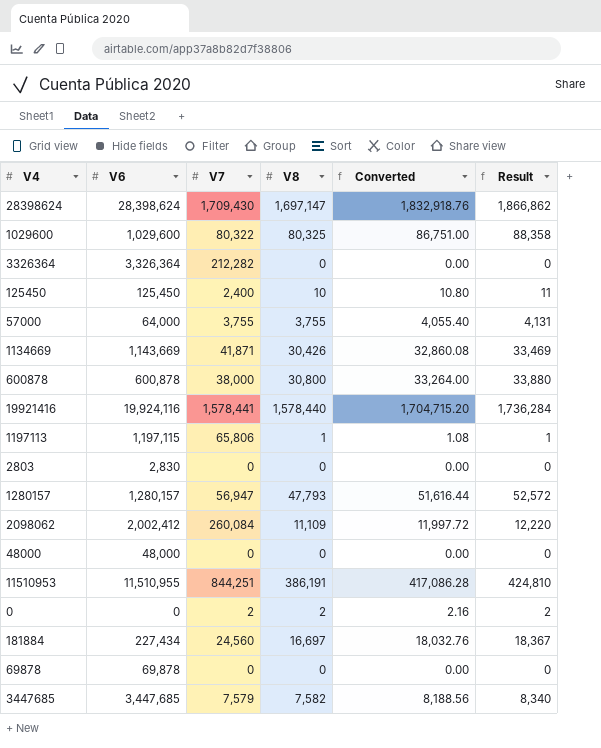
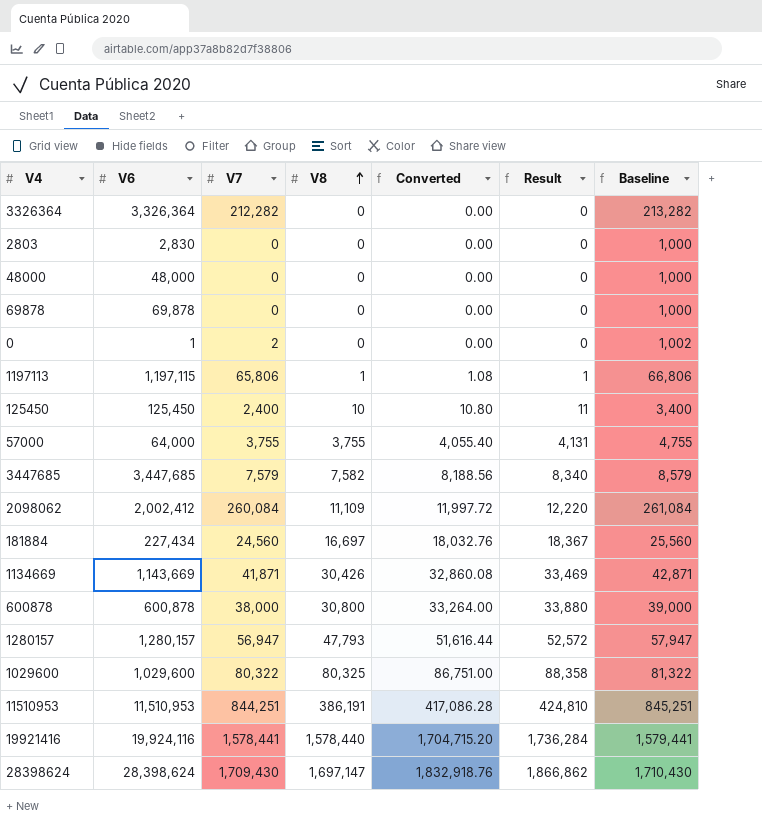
row order: none -> V8 ascending
column Baseline | formula: none -> [V7] + 1000
0 | V6: 0 -> 1
0 | V8: 2 -> 0
0 | Converted: 2.16 -> 0.00
0 | Result: 2 -> 0
11510953 | V6: 11,510,955 -> 11,510,953

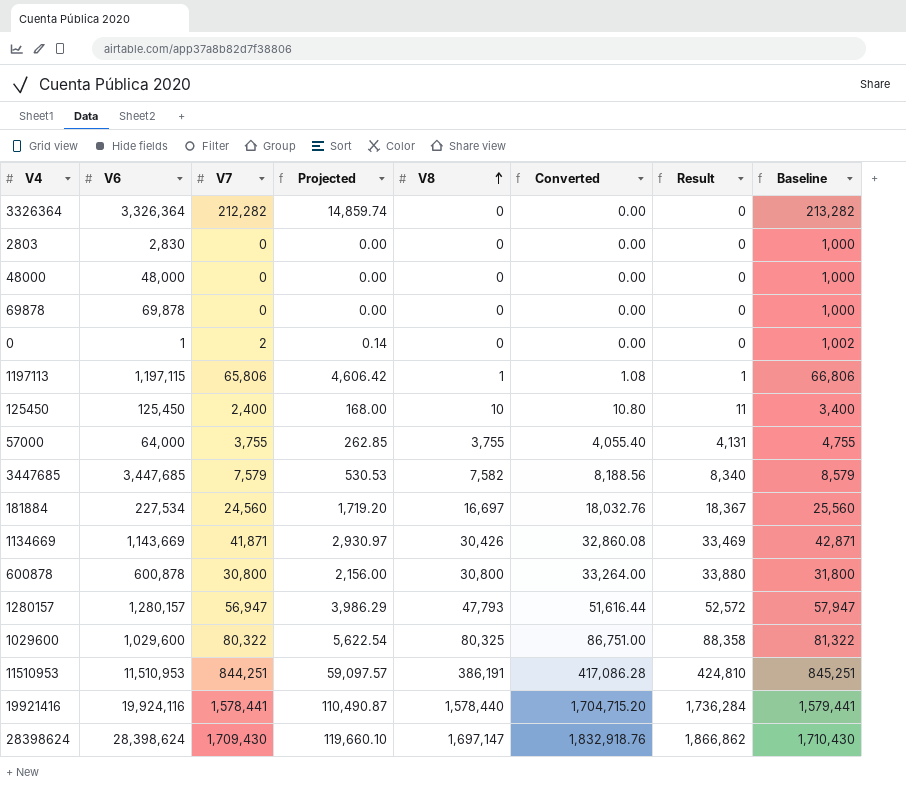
column Projected | formula: none -> [V7] * 0.07
row 2098062: 2,002,412 | 260,084 | 11,109 | 11,997.72 | 12,220 | 261,084 -> none
181884 | V6: 227,434 -> 227,534
600878 | V7: 38,000 -> 30,800
600878 | Baseline: 39,000 -> 31,800

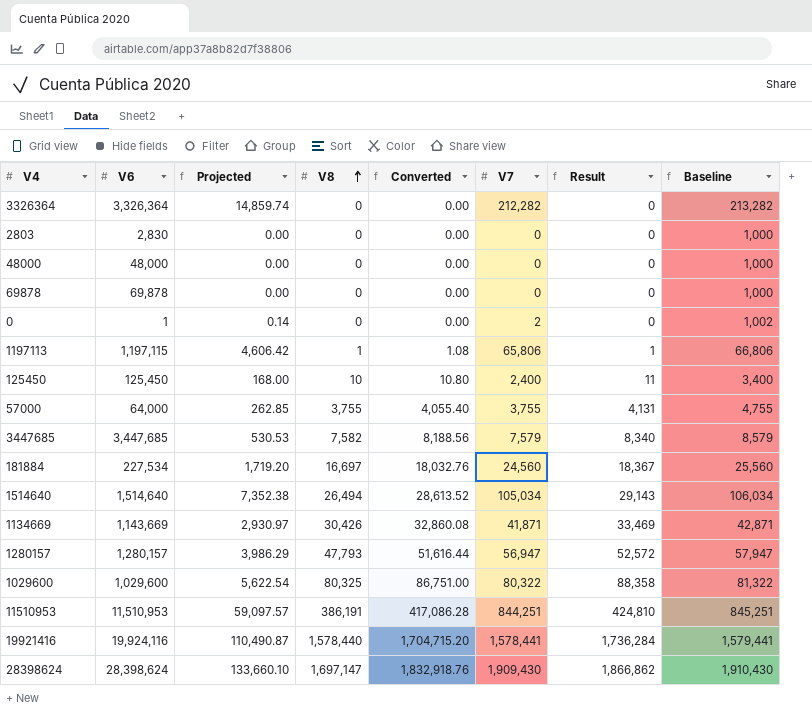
column V7 | position: 3 -> 6
row 600878: 600,878 | 30,800 | 2,156.00 | 30,800 | 33,264.00 | 33,880 | 31,800 -> none
row 1514640: none -> 1,514,640 | 7,352.38 | 26,494 | 28,613.52 | 105,034 | 29,143 | 106,034
28398624 | Projected: 119,660.10 -> 133,660.10
28398624 | V7: 1,709,430 -> 1,909,430
28398624 | Baseline: 1,710,430 -> 1,910,430

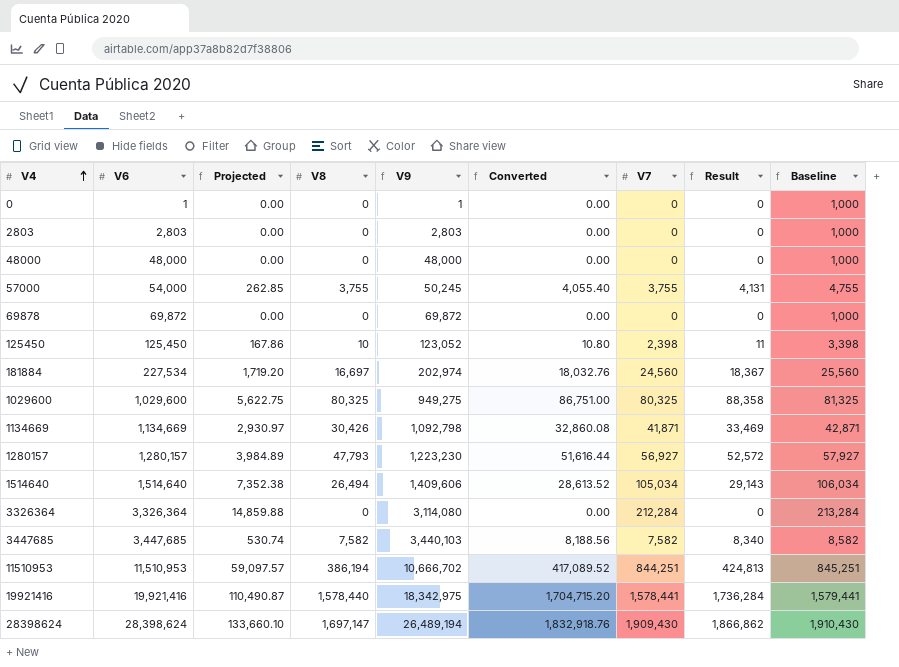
row order: V8 ascending -> V4 ascending
column V9 | formula: none -> [V6] - [V7]
row 1197113: 1,197,115 | 4,606.42 | 1 | 1.08 | 65,806 | 1 | 66,806 -> none
0 | Projected: 0.14 -> 0.00
0 | V7: 2 -> 0
0 | Baseline: 1,002 -> 1,000
2803 | V6: 2,830 -> 2,803
57000 | V6: 64,000 -> 54,000
69878 | V6: 69,878 -> 69,872
125450 | Projected: 168.00 -> 167.86
125450 | V7: 2,400 -> 2,398
125450 | Baseline: 3,400 -> 3,398
1029600 | Projected: 5,622.54 -> 5,622.75
1029600 | V7: 80,322 -> 80,325
1029600 | Baseline: 81,322 -> 81,325
1134669 | V6: 1,143,669 -> 1,134,669
1280157 | Projected: 3,986.29 -> 3,984.89
1280157 | V7: 56,947 -> 56,927
1280157 | Baseline: 57,947 -> 57,927
3326364 | Projected: 14,859.74 -> 14,859.88
3326364 | V7: 212,282 -> 212,284
3326364 | Baseline: 213,282 -> 213,284
3447685 | Projected: 530.53 -> 530.74
3447685 | V7: 7,579 -> 7,582
3447685 | Baseline: 8,579 -> 8,582
11510953 | V8: 386,191 -> 386,194
11510953 | Converted: 417,086.28 -> 417,089.52
11510953 | Result: 424,810 -> 424,813
19921416 | V6: 19,924,116 -> 19,921,416

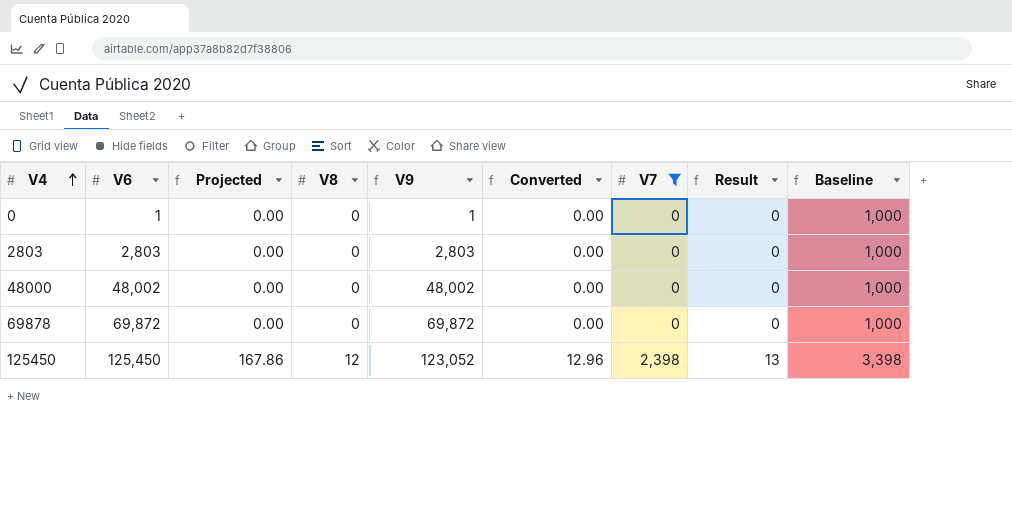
filter: none -> V7 <= 2,398
48000 | V6: 48,000 -> 48,002
48000 | V9: 48,000 -> 48,002
125450 | V8: 10 -> 12
125450 | Converted: 10.80 -> 12.96
125450 | Result: 11 -> 13

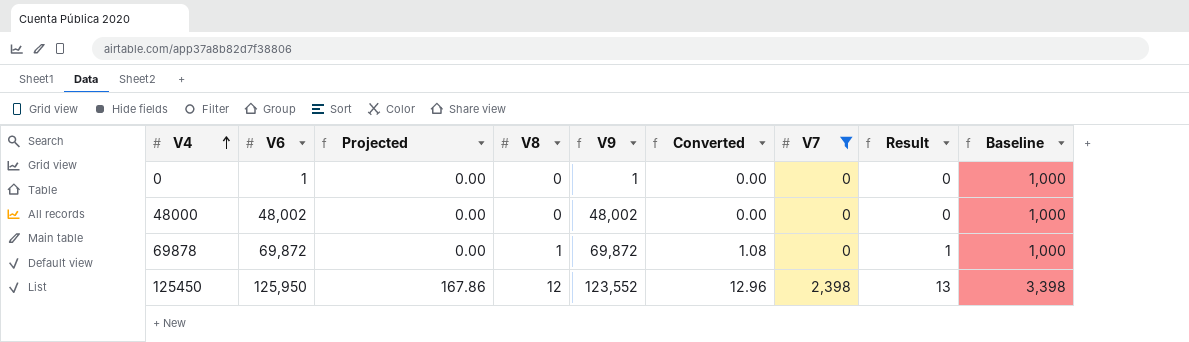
row 2803: 2,803 | 0.00 | 0 | 2,803 | 0.00 | 0 | 0 | 1,000 -> none
69878 | V8: 0 -> 1
69878 | Converted: 0.00 -> 1.08
69878 | Result: 0 -> 1
125450 | V6: 125,450 -> 125,950
125450 | V9: 123,052 -> 123,552

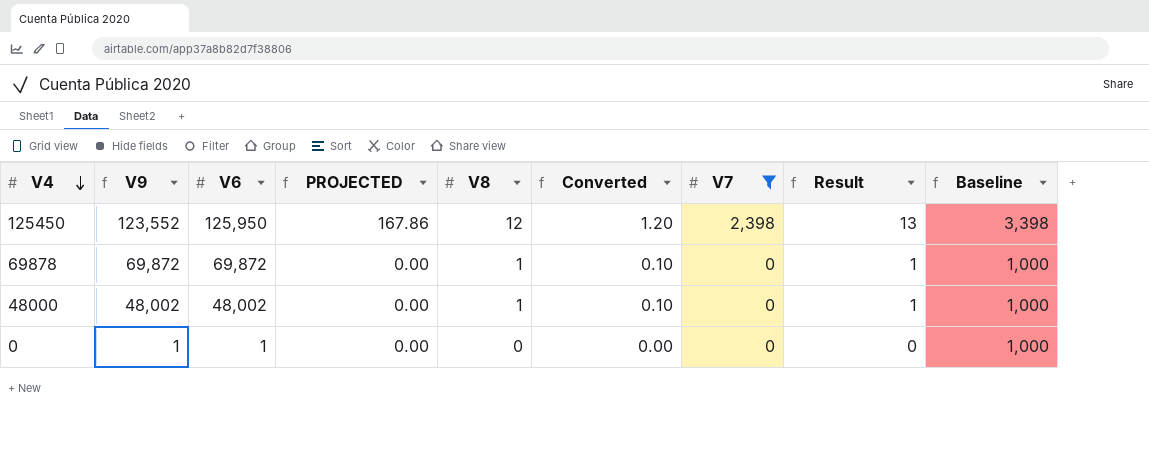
row order: V4 ascending -> V4 descending
column V9 | position: 5 -> 2
column name: Projected -> PROJECTED
column Converted | formula: [V8] * 1.08 -> [V8] * 0.1
48000 | V8: 0 -> 1
48000 | Result: 0 -> 1

